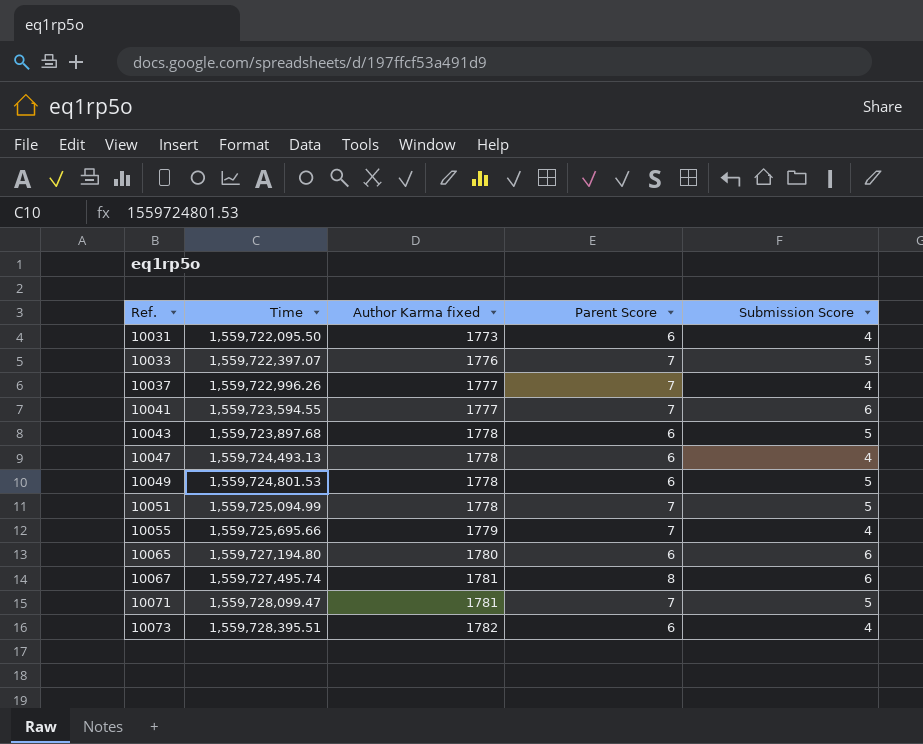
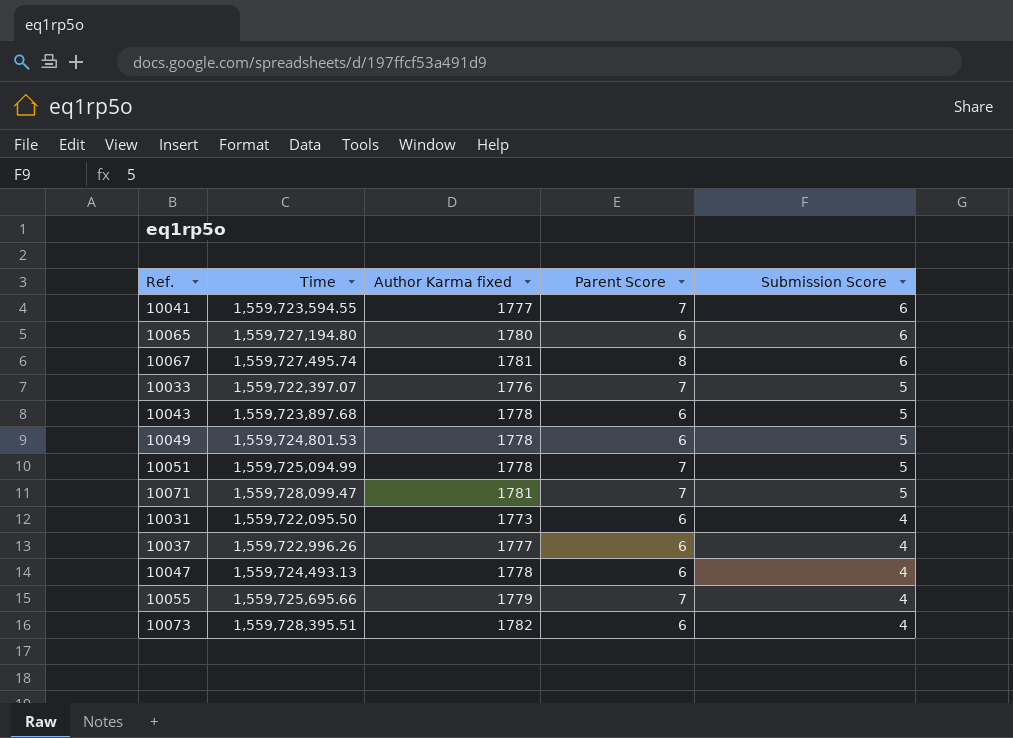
row order: Ref. ascending -> Submission Score descending
10037 | Parent Score: 7 -> 6

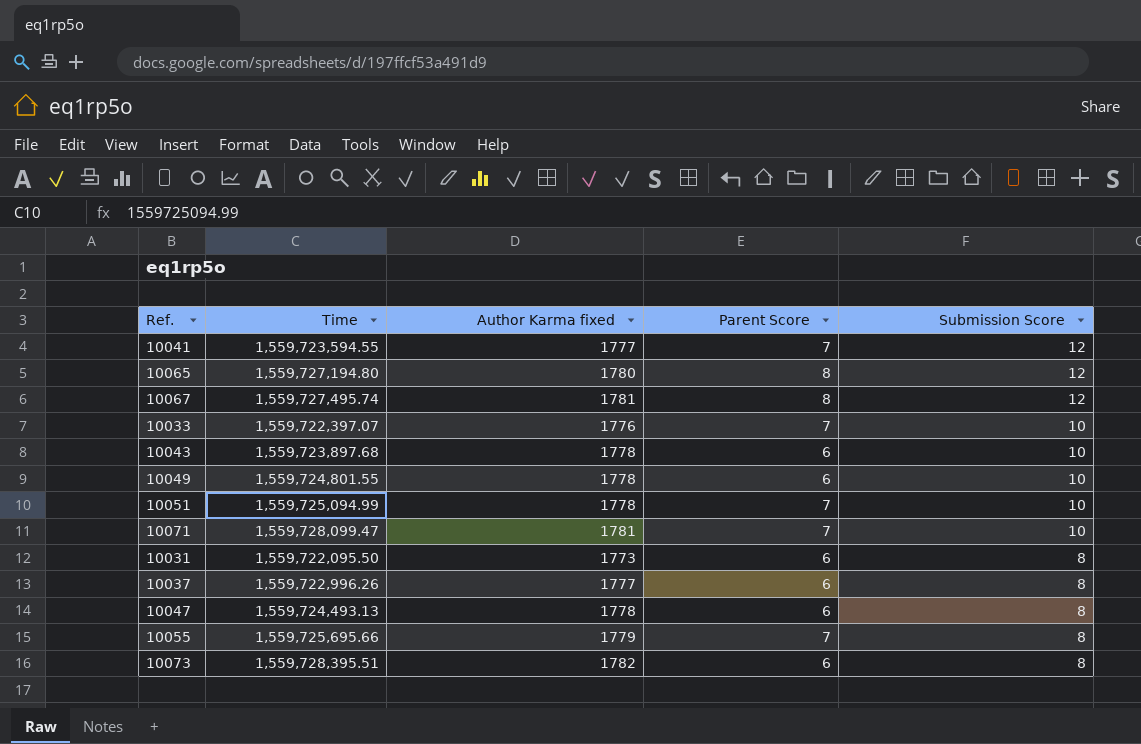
10041 | Submission Score: 6 -> 12
10065 | Parent Score: 6 -> 8
10065 | Submission Score: 6 -> 12
10067 | Submission Score: 6 -> 12
10033 | Submission Score: 5 -> 10
10043 | Submission Score: 5 -> 10
10049 | Time: 1,559,724,801.53 -> 1,559,724,801.55
10049 | Submission Score: 5 -> 10
10051 | Submission Score: 5 -> 10
10071 | Submission Score: 5 -> 10
10031 | Submission Score: 4 -> 8
10037 | Submission Score: 4 -> 8
10047 | Submission Score: 4 -> 8
10055 | Submission Score: 4 -> 8
10073 | Submission Score: 4 -> 8

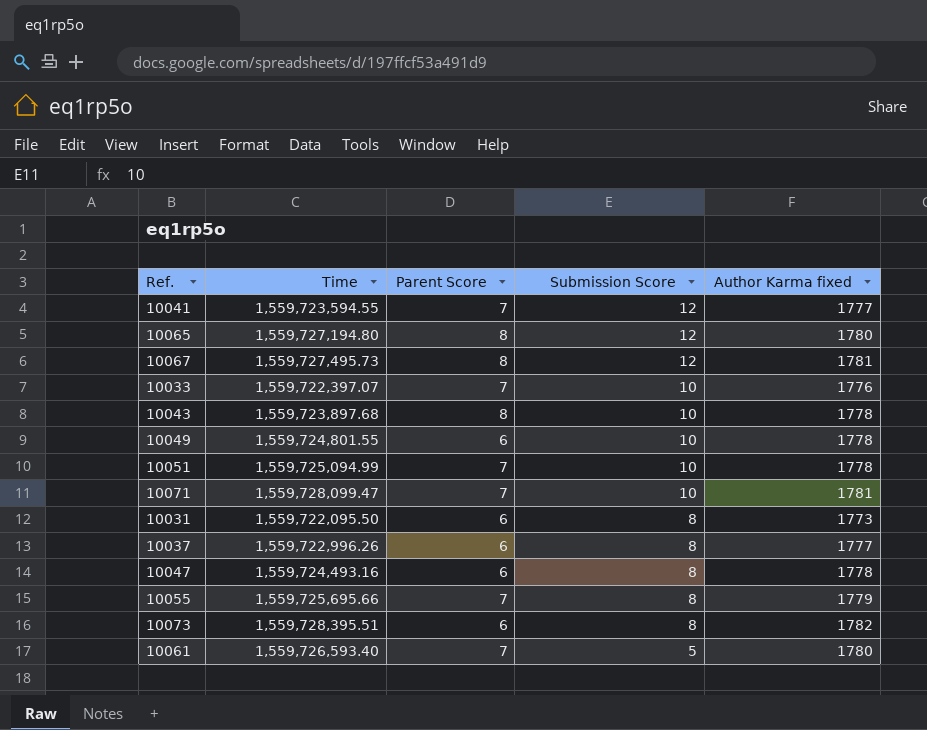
column Author Karma fixed | position: 3 -> 5
10067 | Time: 1,559,727,495.74 -> 1,559,727,495.73
10043 | Parent Score: 6 -> 8
10047 | Time: 1,559,724,493.13 -> 1,559,724,493.16
row 10061: none -> 1,559,726,593.40 | 7 | 5 | 1780

